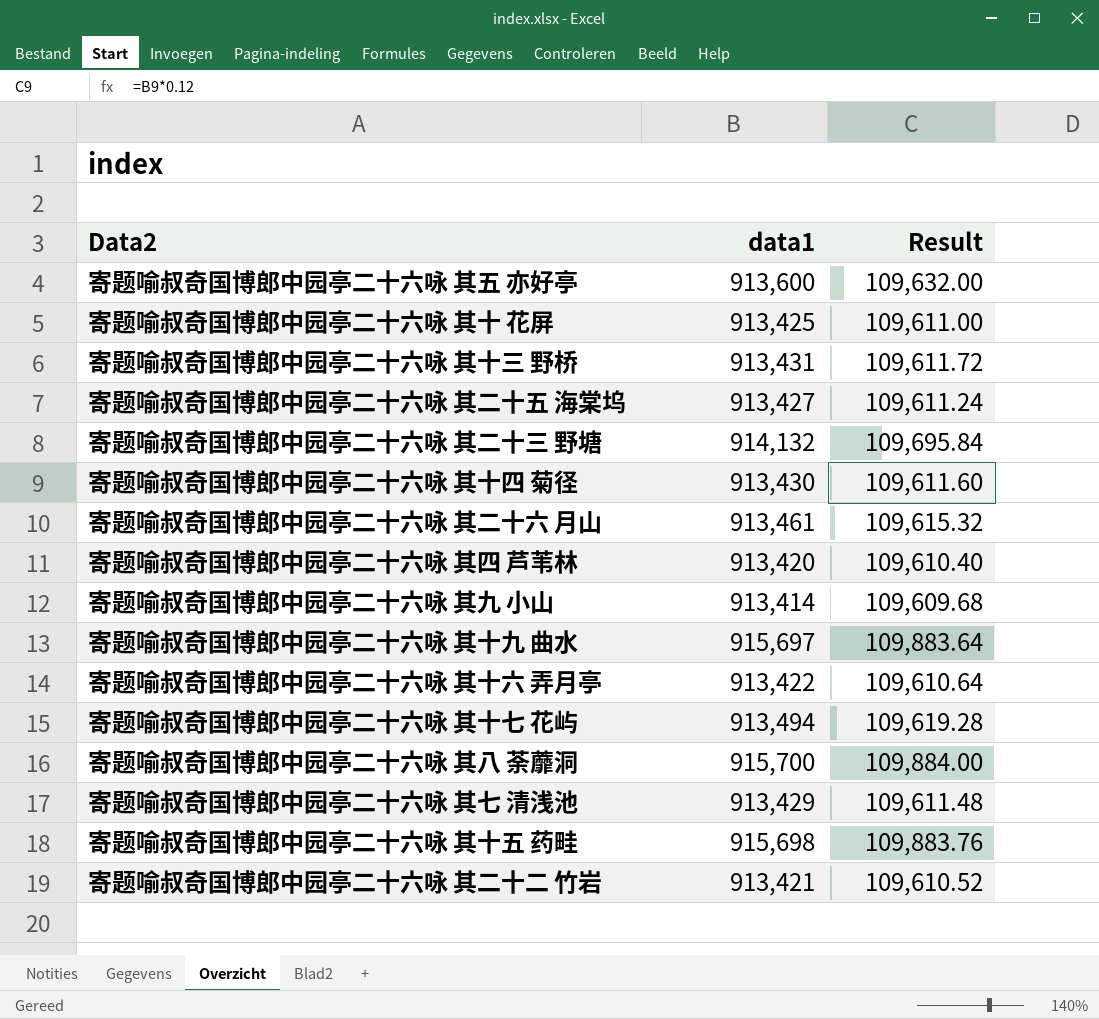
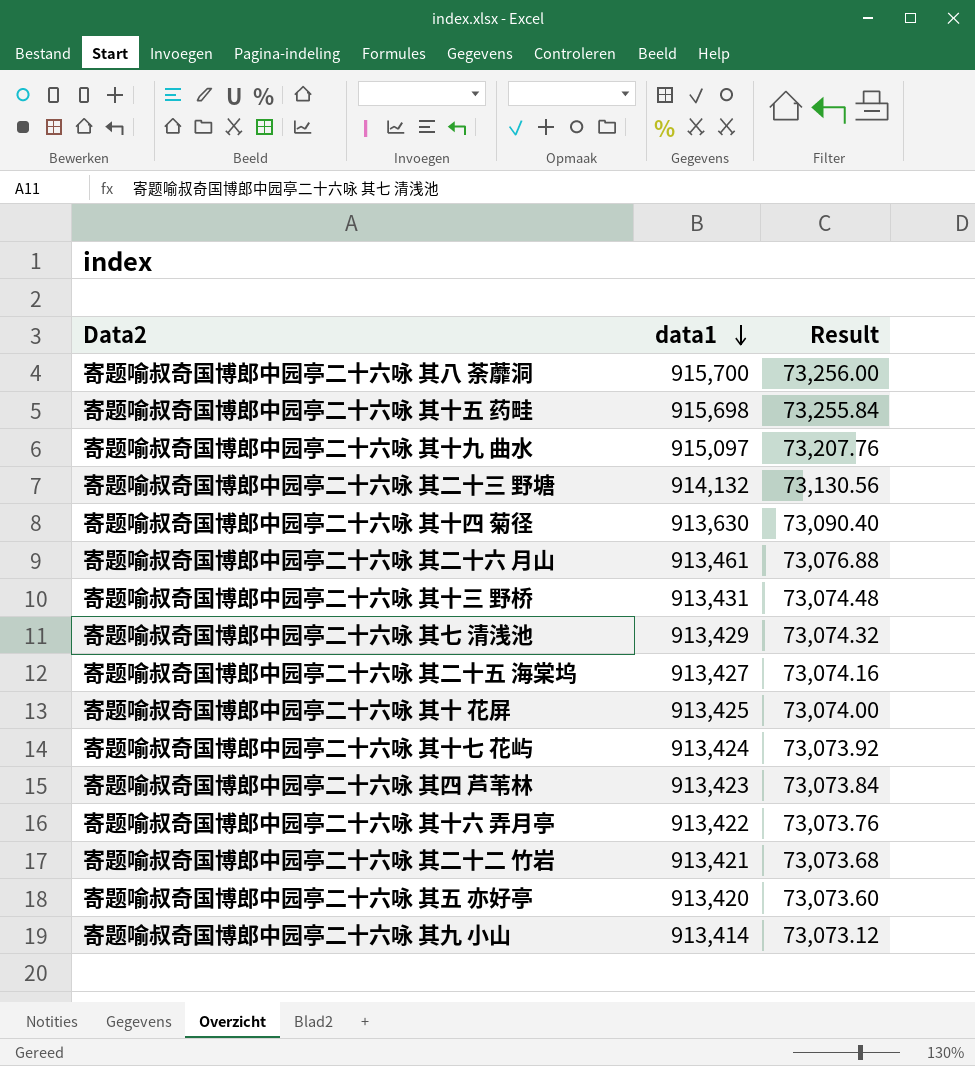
row order: none -> data1 descending
column Result | formula: [data1] * 0.12 -> [data1] * 0.08
寄题喻叔奇国博郎中园亭二十六咏 其十九 曲水 | data1: 915,697 -> 915,097
寄题喻叔奇国博郎中园亭二十六咏 其十四 菊径 | data1: 913,430 -> 913,630
寄题喻叔奇国博郎中园亭二十六咏 其十七 花屿 | data1: 913,494 -> 913,424
寄题喻叔奇国博郎中园亭二十六咏 其四 芦苇林 | data1: 913,420 -> 913,423
寄题喻叔奇国博郎中园亭二十六咏 其五 亦好亭 | data1: 913,600 -> 913,420

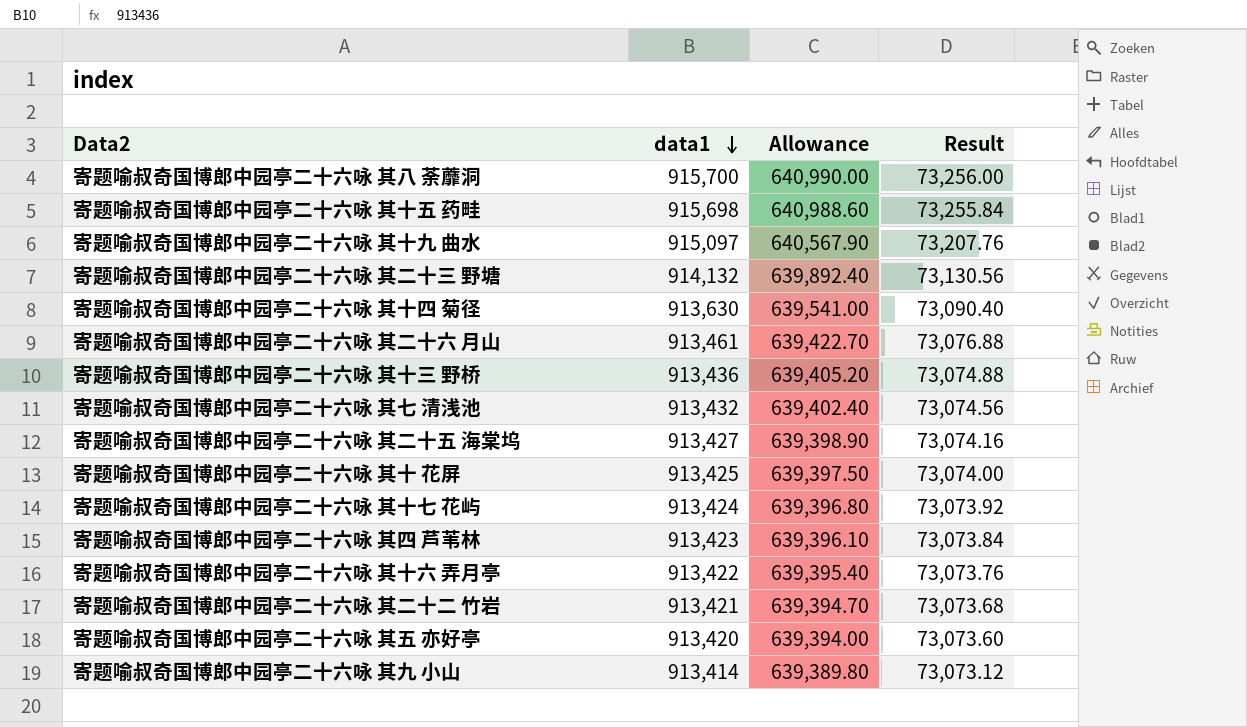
column Allowance | formula: none -> [data1] * 0.7
寄题喻叔奇国博郎中园亭二十六咏 其十三 野桥 | data1: 913,431 -> 913,436
寄题喻叔奇国博郎中园亭二十六咏 其十三 野桥 | Result: 73,074.48 -> 73,074.88
寄题喻叔奇国博郎中园亭二十六咏 其七 清浅池 | data1: 913,429 -> 913,432
寄题喻叔奇国博郎中园亭二十六咏 其七 清浅池 | Result: 73,074.32 -> 73,074.56

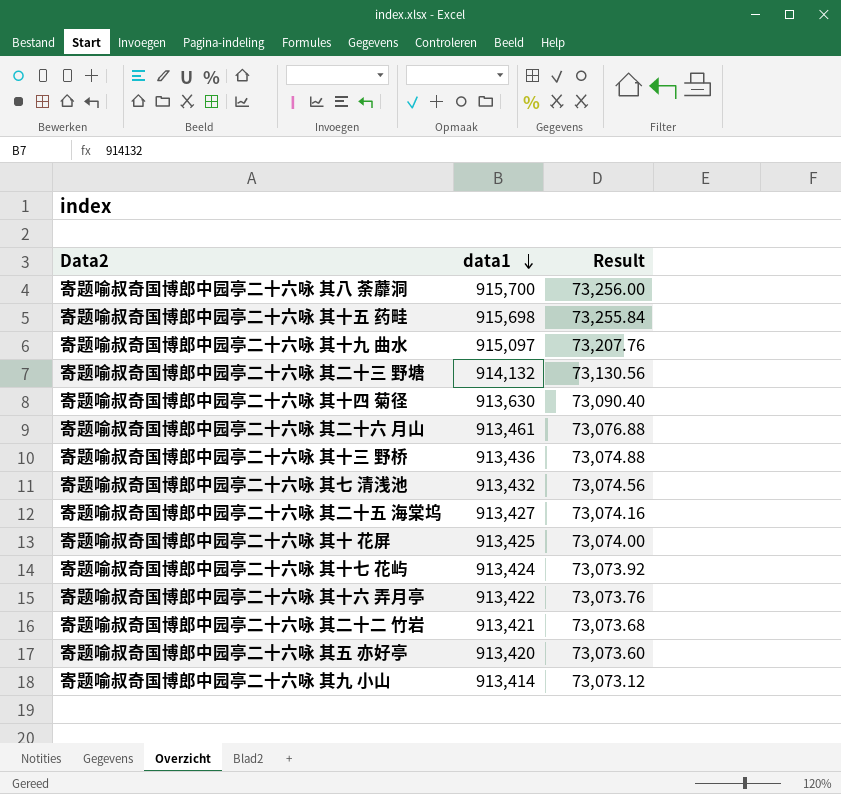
column Allowance | formula: [data1] * 0.7 -> none
row 寄题喻叔奇国博郎中园亭二十六咏 其四 芦苇林: 913,423 | 639,396.10 | 73,073.84 -> none

